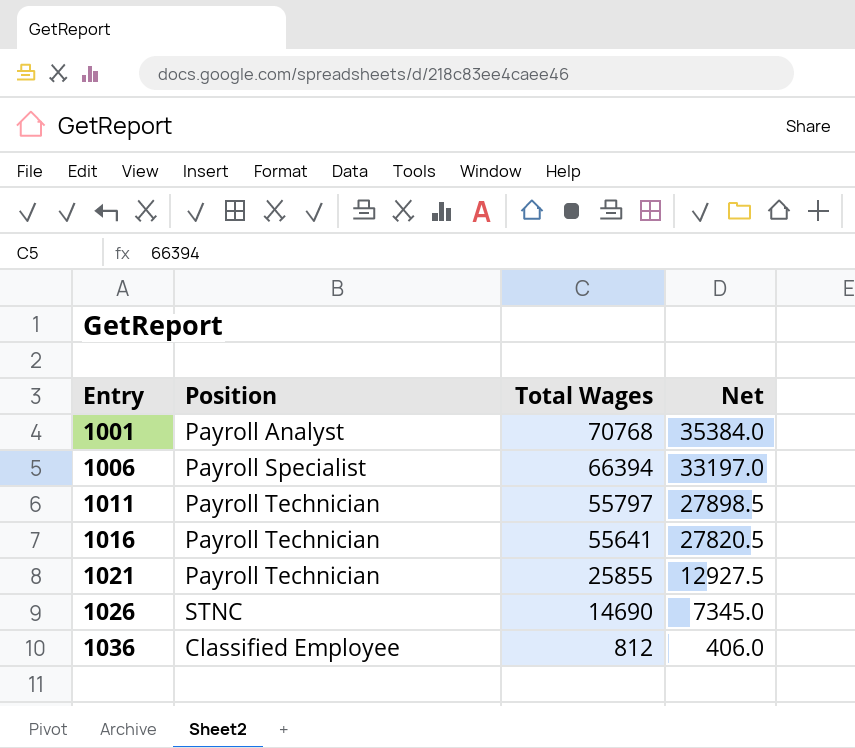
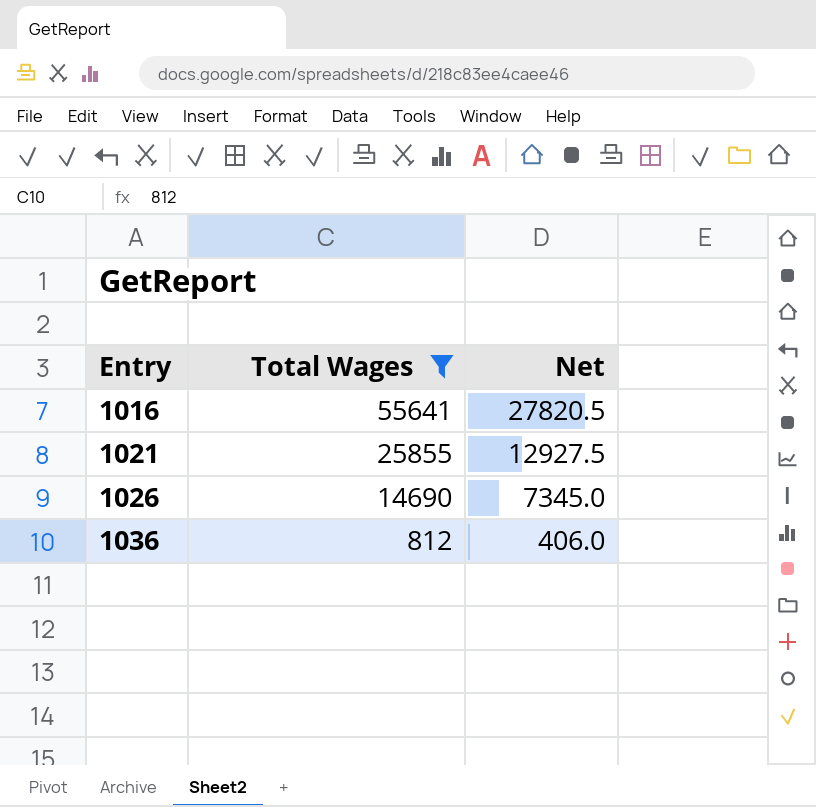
filter: none -> Total Wages <= 55641
column Position | position: 2 -> none

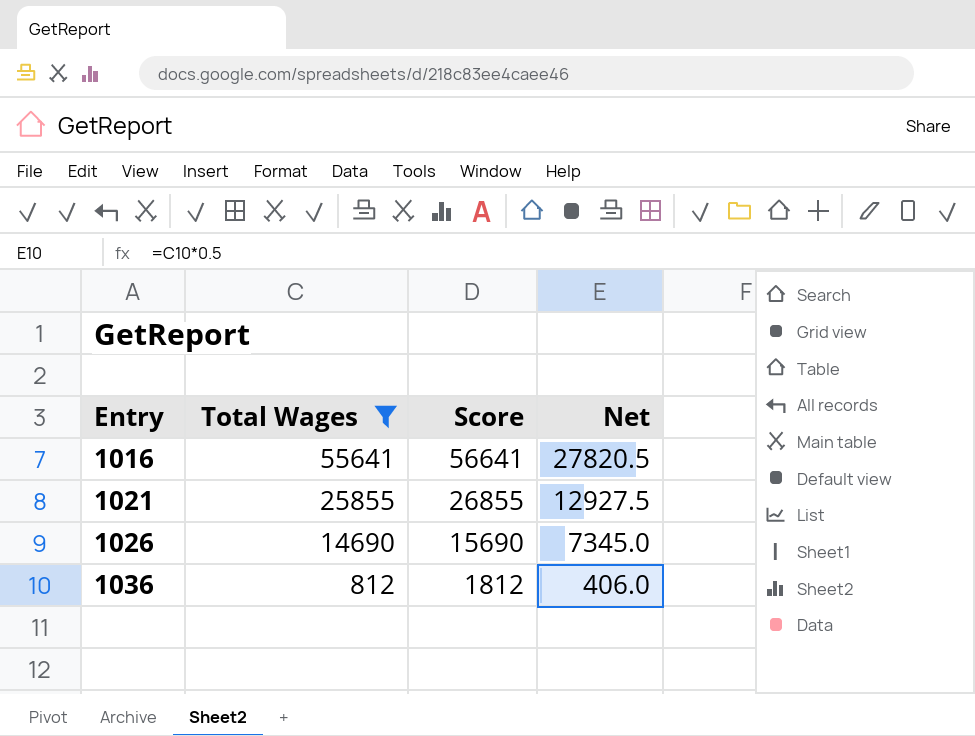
column Score | formula: none -> [Total Wages] + 1000

